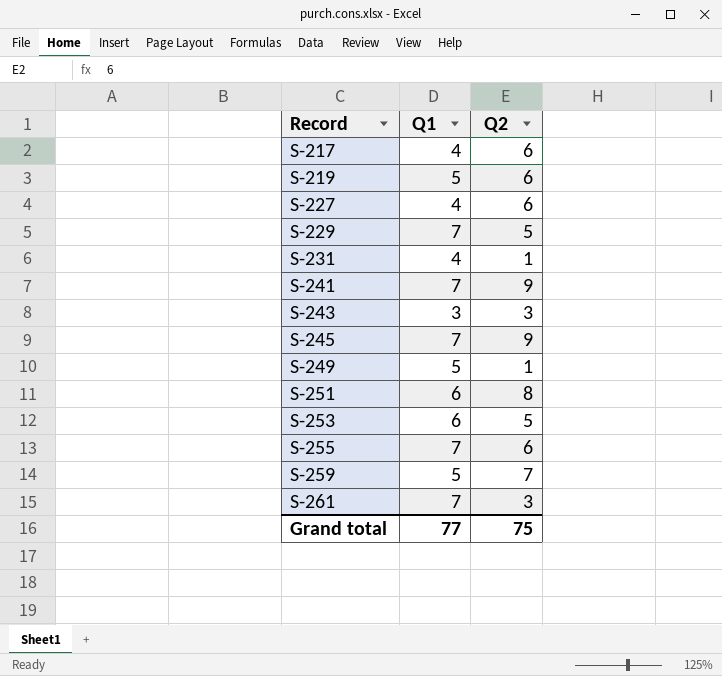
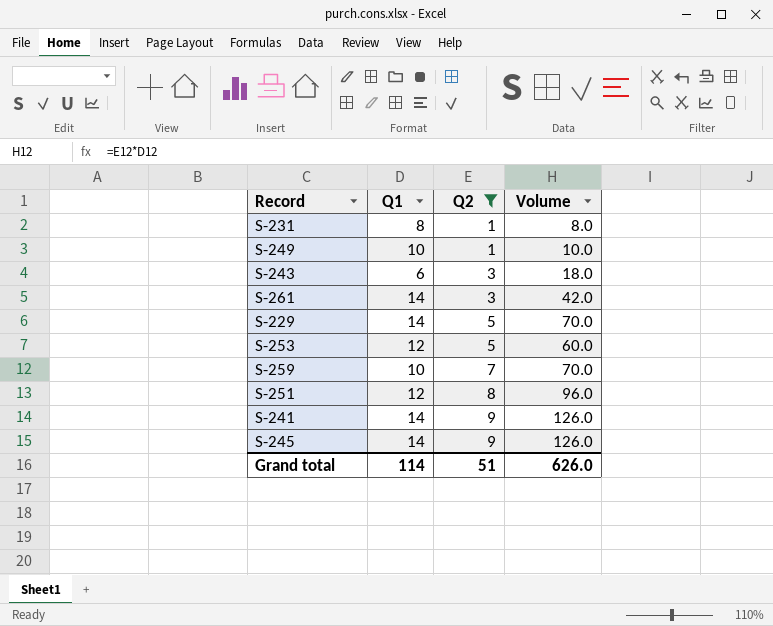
filter: none -> Q2 != 6
row order: Record ascending -> Q2 ascending
column Volume | formula: none -> [Q1] * [Q2]
S-231 | Q1: 4 -> 8
S-249 | Q1: 5 -> 10
S-243 | Q1: 3 -> 6
S-261 | Q1: 7 -> 14
S-229 | Q1: 7 -> 14
S-253 | Q1: 6 -> 12
S-259 | Q1: 5 -> 10
S-251 | Q1: 6 -> 12
S-241 | Q1: 7 -> 14
S-245 | Q1: 7 -> 14
Grand total | Q1: 77 -> 114
Grand total | Q2: 75 -> 51

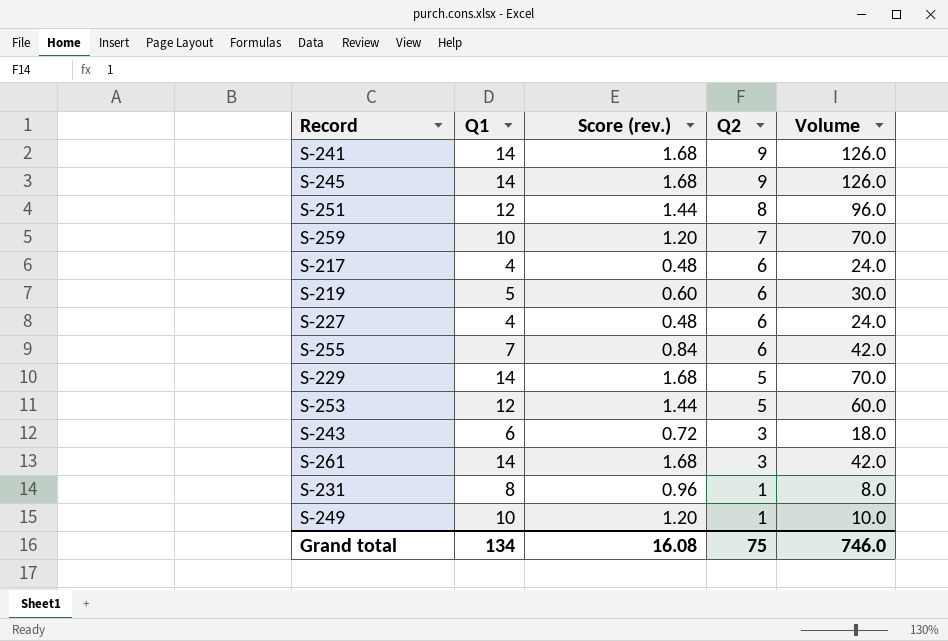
filter: Q2 != 6 -> none
row order: Q2 ascending -> Q2 descending
column Score (rev.) | formula: none -> [Q1] * 0.12
Grand total | Q1: 114 -> 134
Grand total | Q2: 51 -> 75
Grand total | Volume: 626.0 -> 746.0

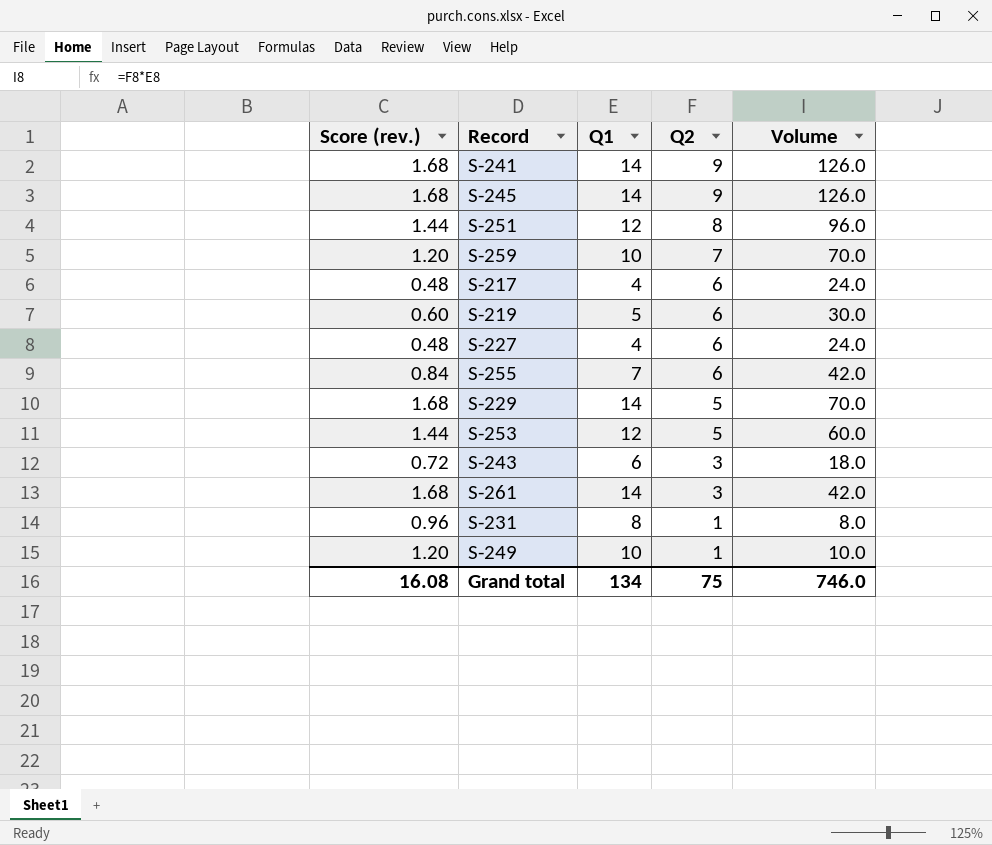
column Score (rev.) | position: 3 -> 1

